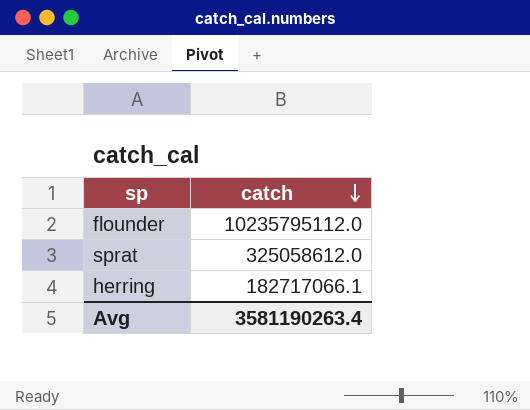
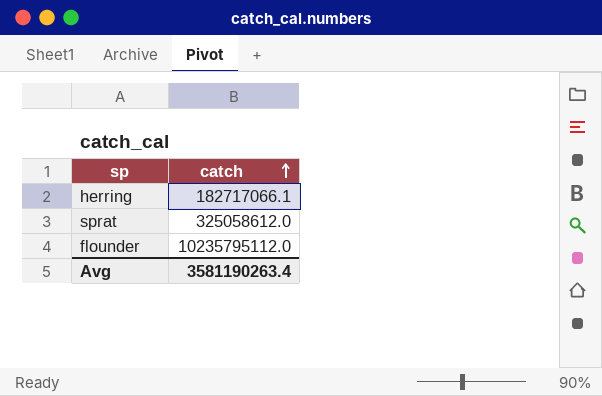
row order: catch descending -> catch ascending

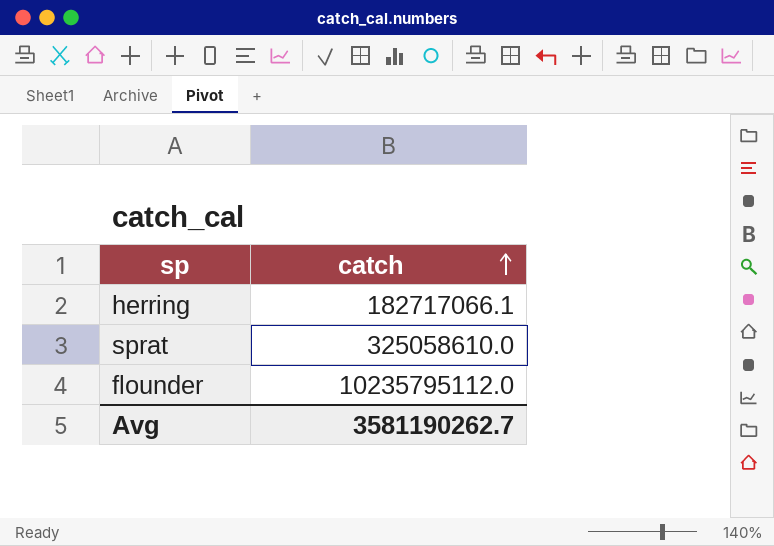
sprat | catch: 325058612.0 -> 325058610.0
Avg | catch: 3581190263.4 -> 3581190262.7

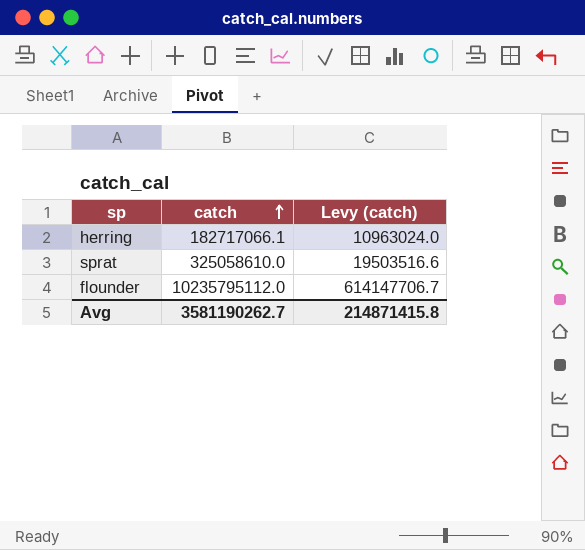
column Levy (catch) | formula: none -> [catch] * 0.06

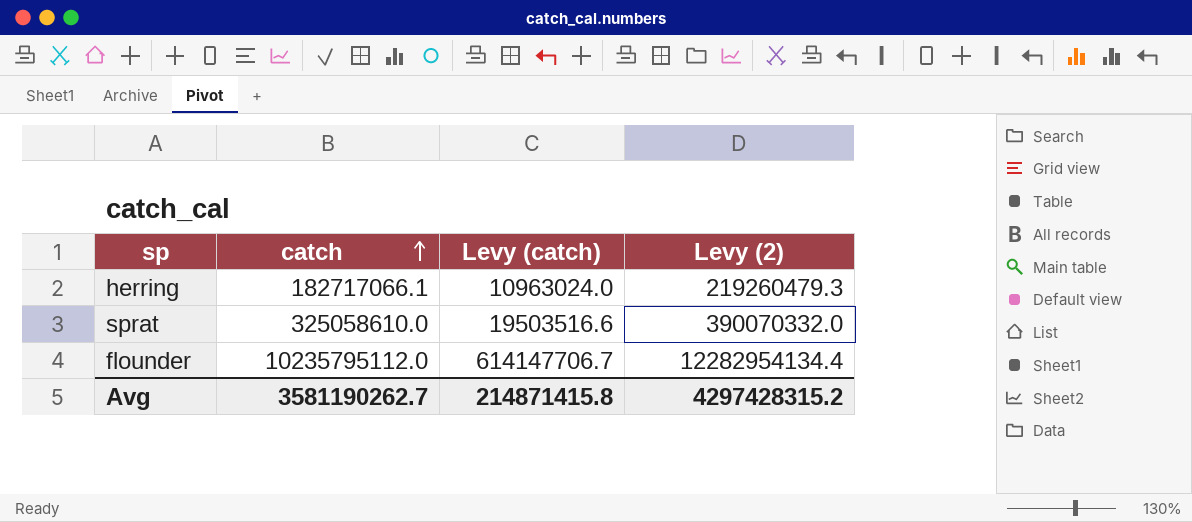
column Levy (2) | formula: none -> [catch] * 1.2

